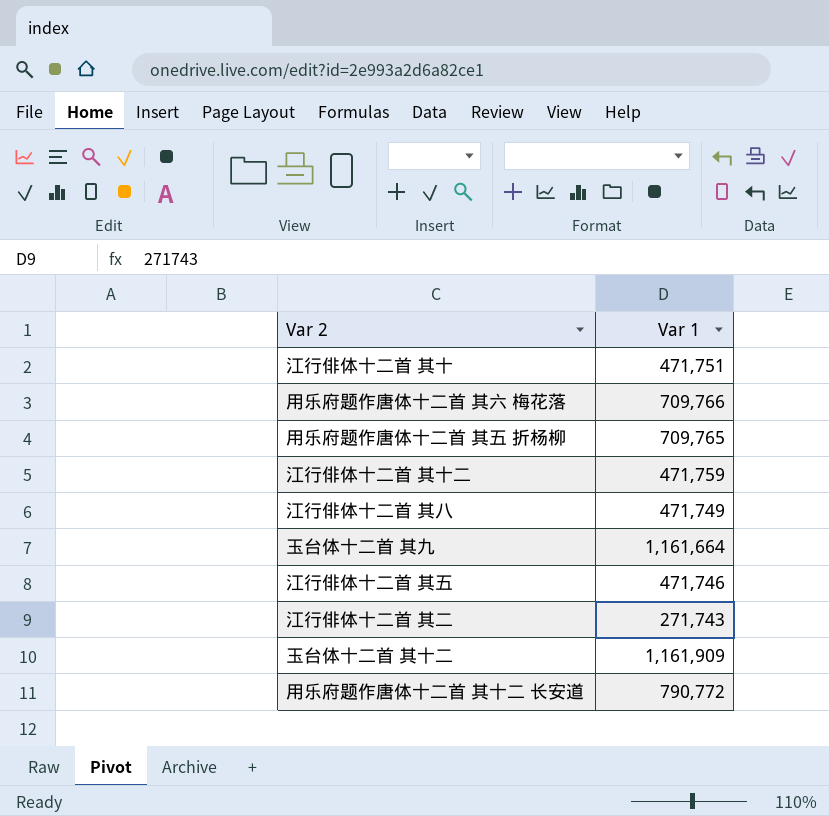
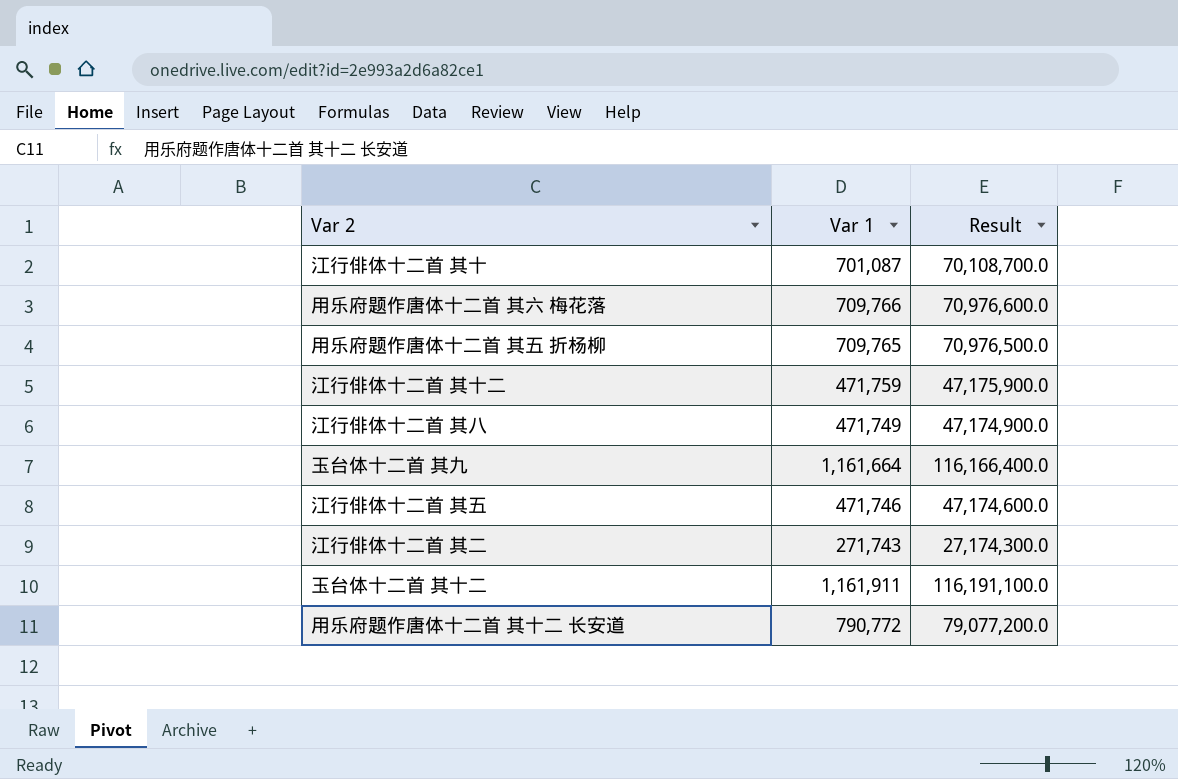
column Result | formula: none -> [Var 1] * 100
江行俳体十二首 其十 | Var 1: 471,751 -> 701,087
玉台体十二首 其十二 | Var 1: 1,161,909 -> 1,161,911

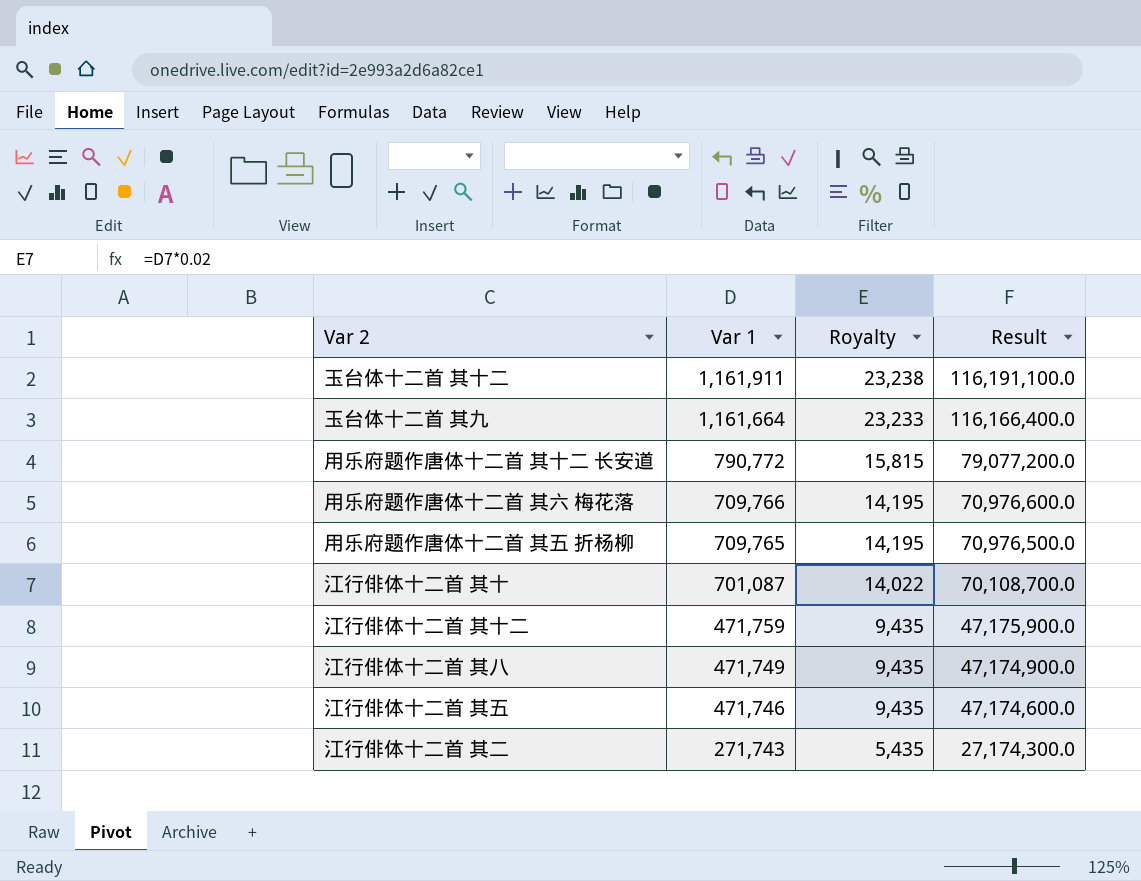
row order: none -> Var 1 descending
column Royalty | formula: none -> [Var 1] * 0.02

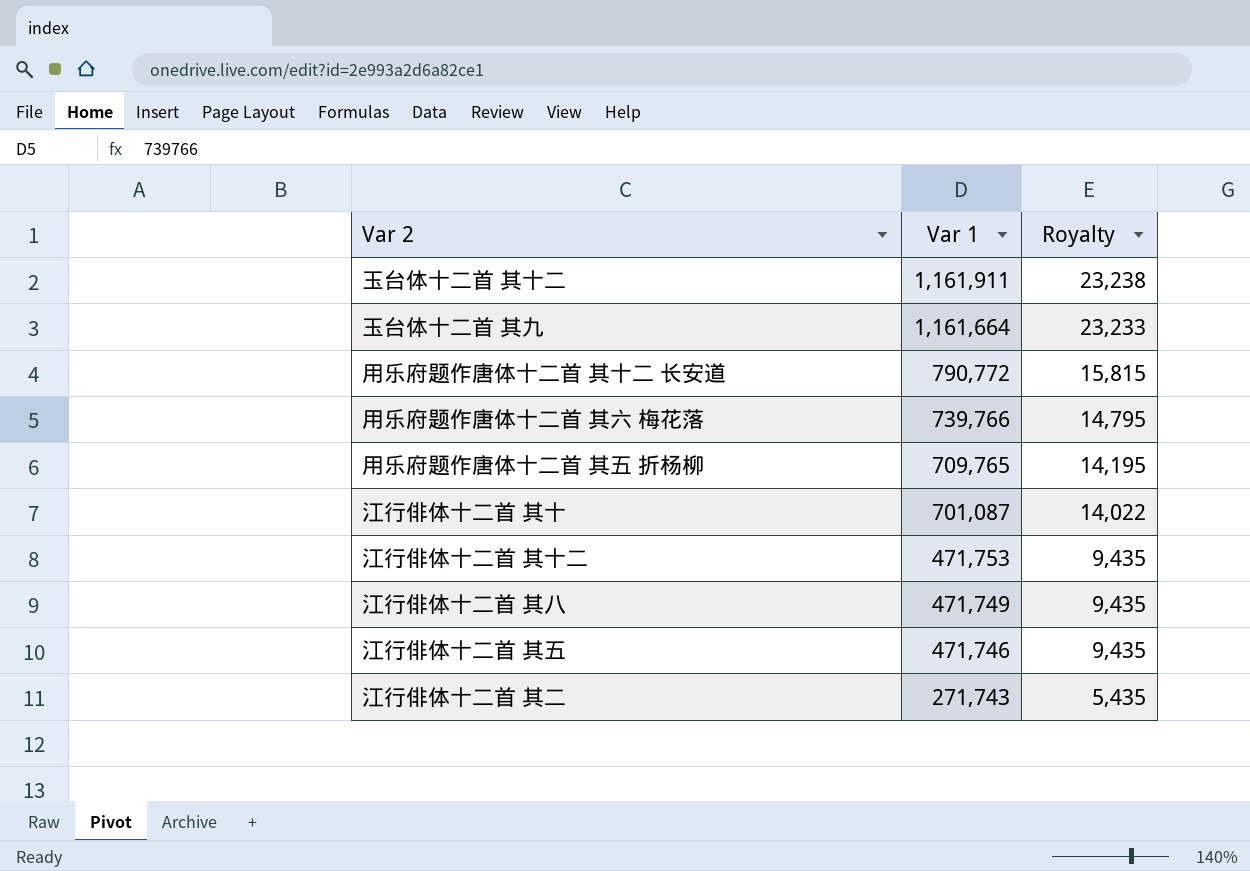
column Result | formula: [Var 1] * 100 -> none
用乐府题作唐体十二首 其六 梅花落 | Var 1: 709,766 -> 739,766
用乐府题作唐体十二首 其六 梅花落 | Royalty: 14,195 -> 14,795
江行俳体十二首 其十二 | Var 1: 471,759 -> 471,753

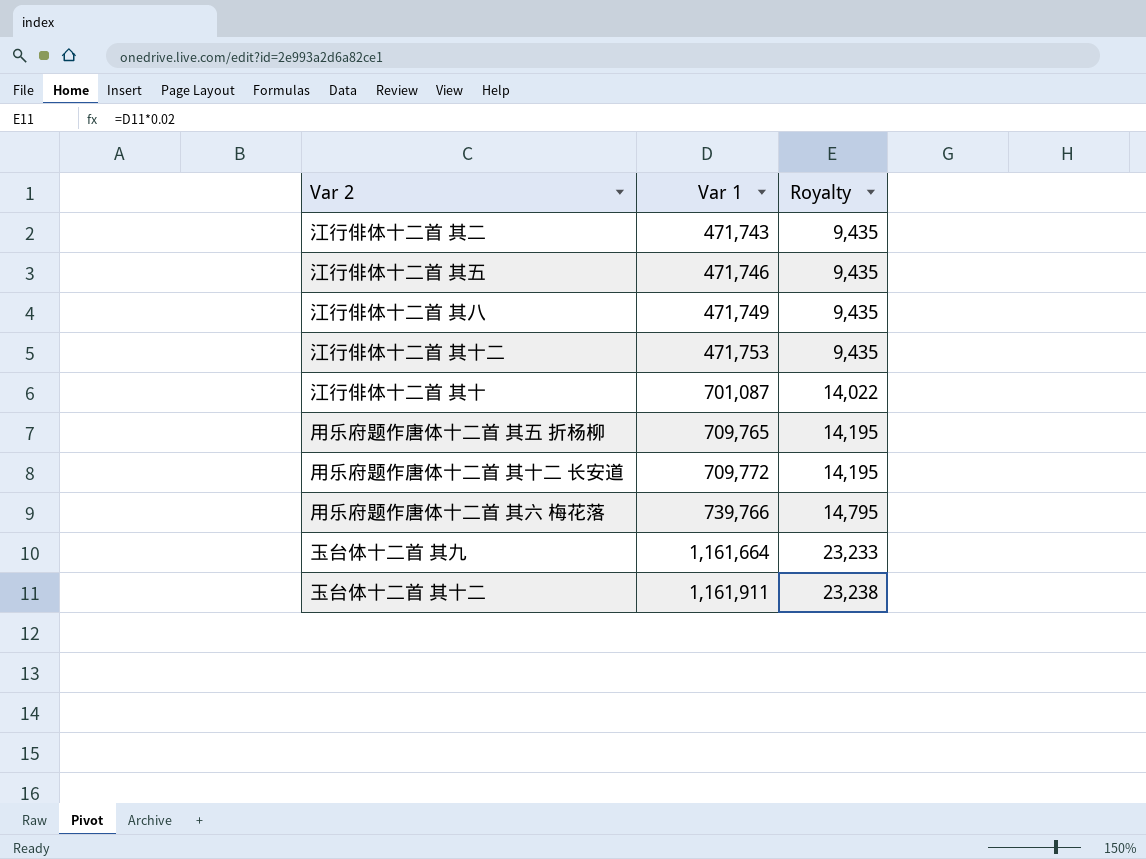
row order: Var 1 descending -> Var 1 ascending
江行俳体十二首 其二 | Var 1: 271,743 -> 471,743
江行俳体十二首 其二 | Royalty: 5,435 -> 9,435
用乐府题作唐体十二首 其十二 长安道 | Var 1: 790,772 -> 709,772
用乐府题作唐体十二首 其十二 长安道 | Royalty: 15,815 -> 14,195

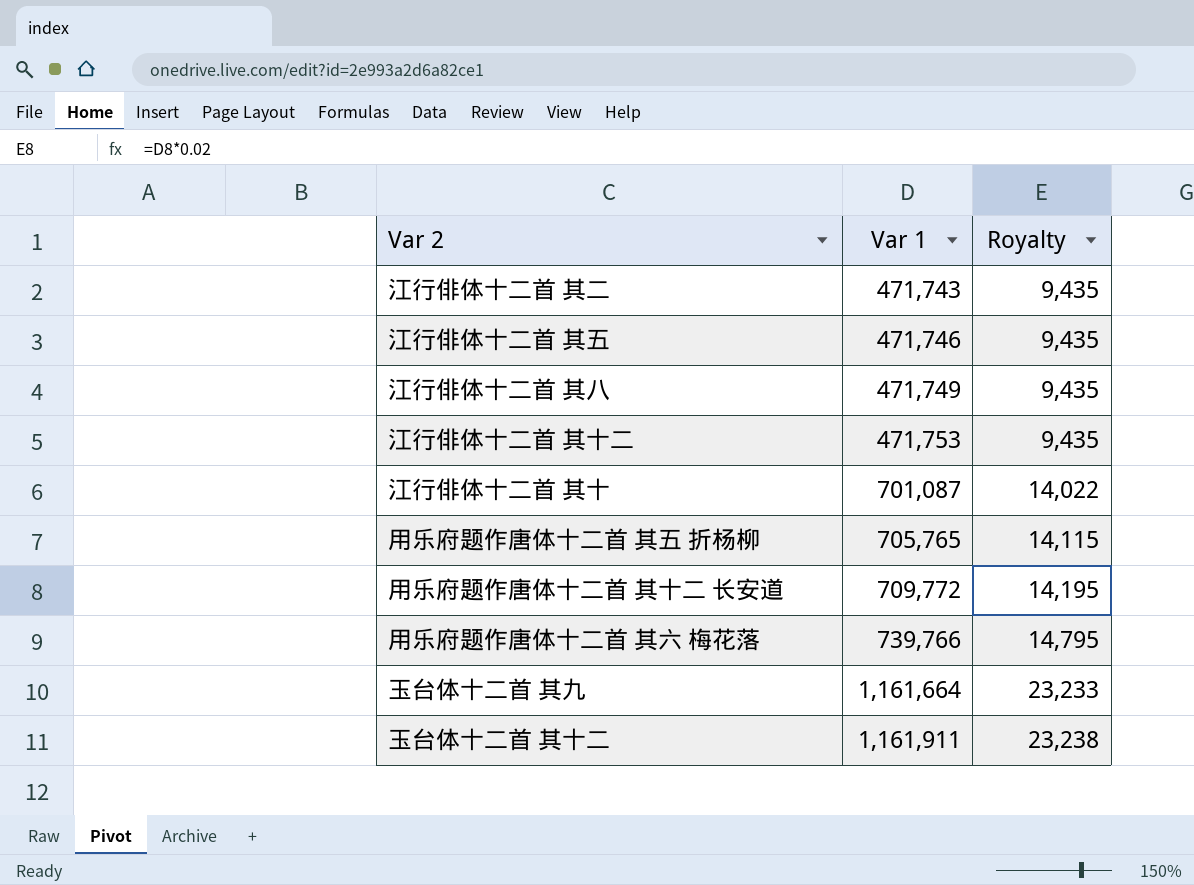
用乐府题作唐体十二首 其五 折杨柳 | Var 1: 709,765 -> 705,765
用乐府题作唐体十二首 其五 折杨柳 | Royalty: 14,195 -> 14,115

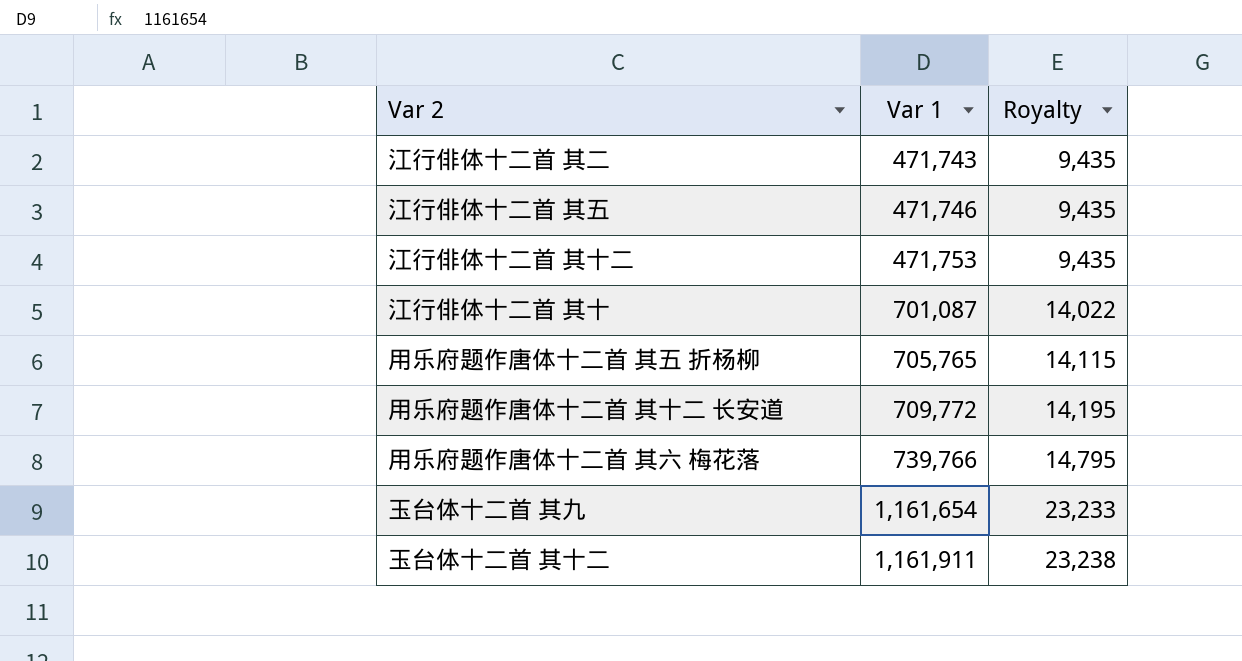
row 江行俳体十二首 其八: 471,749 | 9,435 -> none
玉台体十二首 其九 | Var 1: 1,161,664 -> 1,161,654

